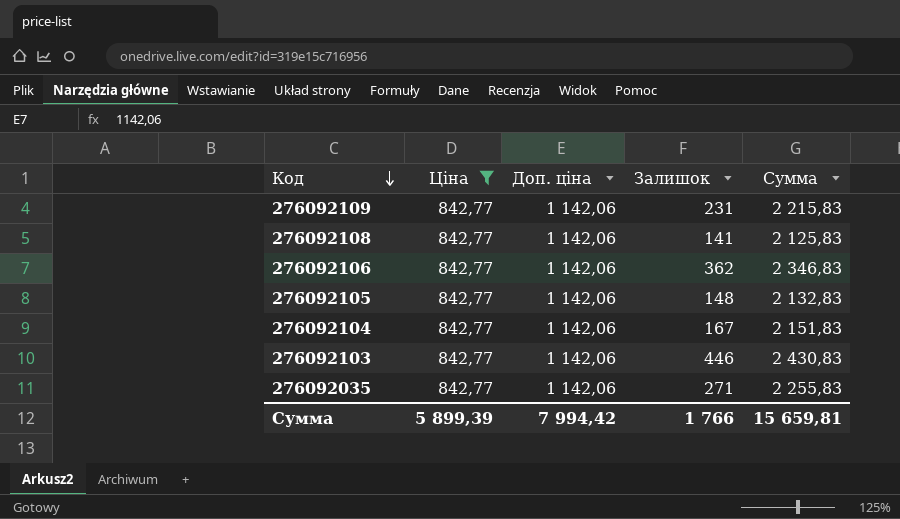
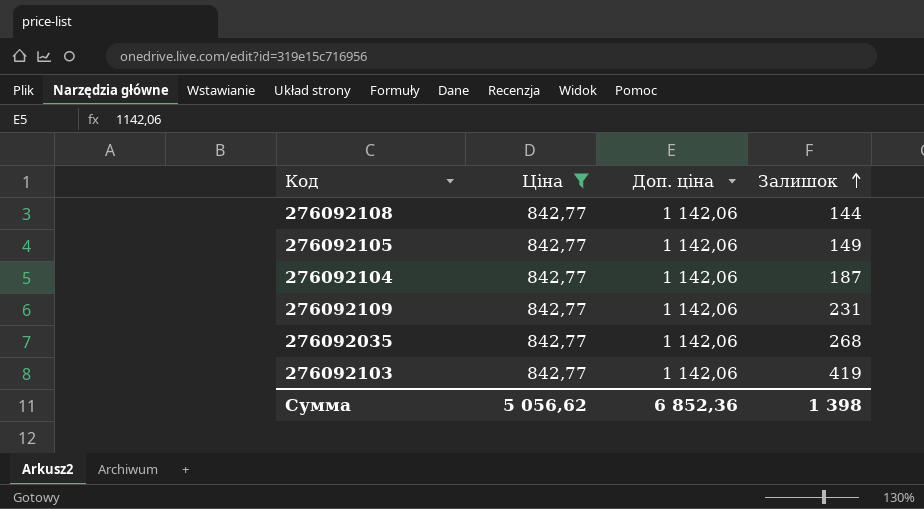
row order: Код descending -> Залишок ascending
column Сумма | formula: [Ціна] + [Доп. ціна] + [Залишок] -> none
row 276092106: 842,77 | 1 142,06 | 362 | 2 346,83 -> none
276092108 | Залишок: 141 -> 144
276092105 | Залишок: 148 -> 149
276092104 | Залишок: 167 -> 187
276092035 | Залишок: 271 -> 268
276092103 | Залишок: 446 -> 419
Сумма | Ціна: 5 899,39 -> 5 056,62
Сумма | Доп. ціна: 7 994,42 -> 6 852,36
Сумма | Залишок: 1 766 -> 1 398

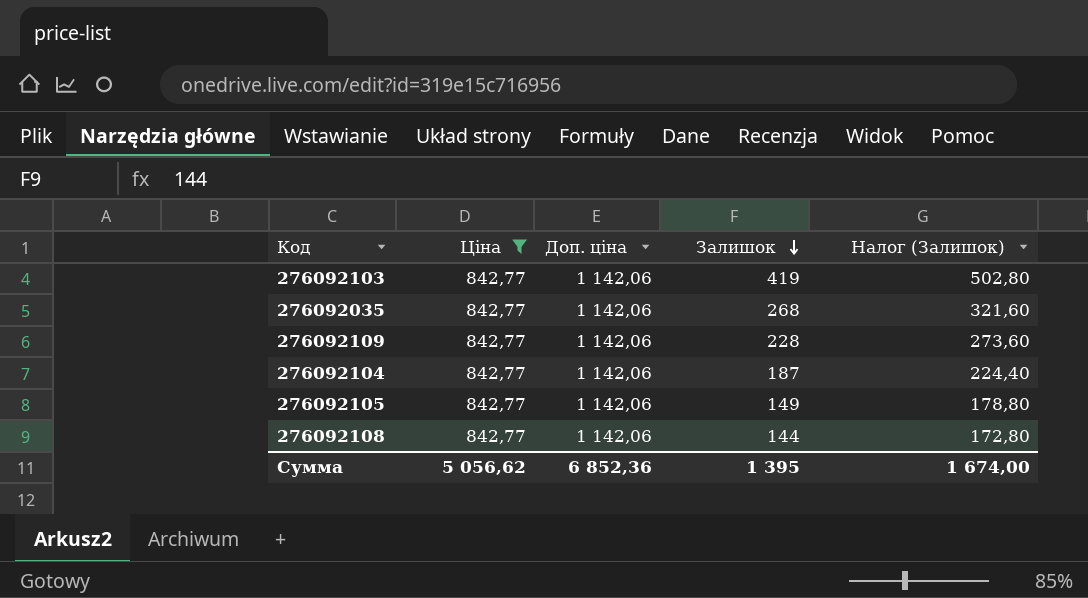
row order: Залишок ascending -> Залишок descending
column Налог (Залишок) | formula: none -> [Залишок] * 1,2
276092109 | Залишок: 231 -> 228
Сумма | Залишок: 1 398 -> 1 395

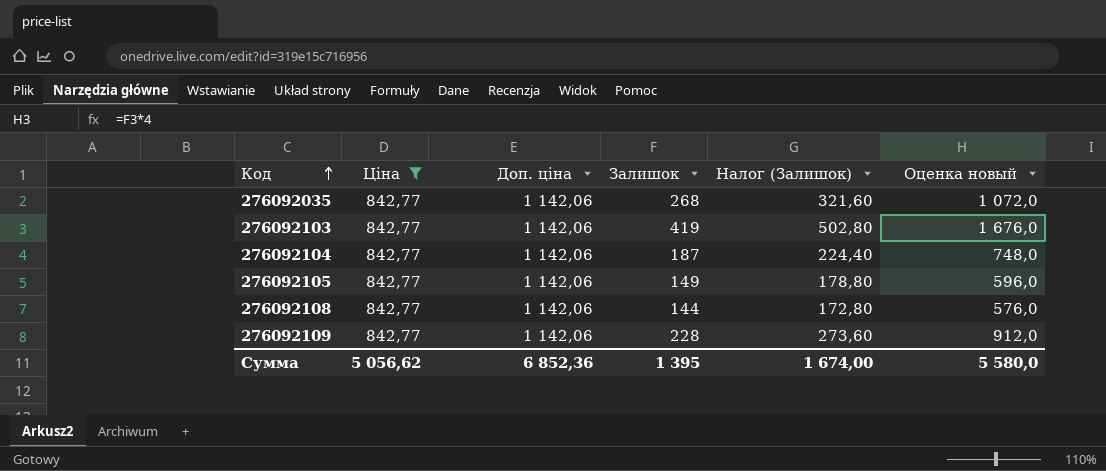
row order: Залишок descending -> Код ascending
column Оценка новый | formula: none -> [Залишок] * 4

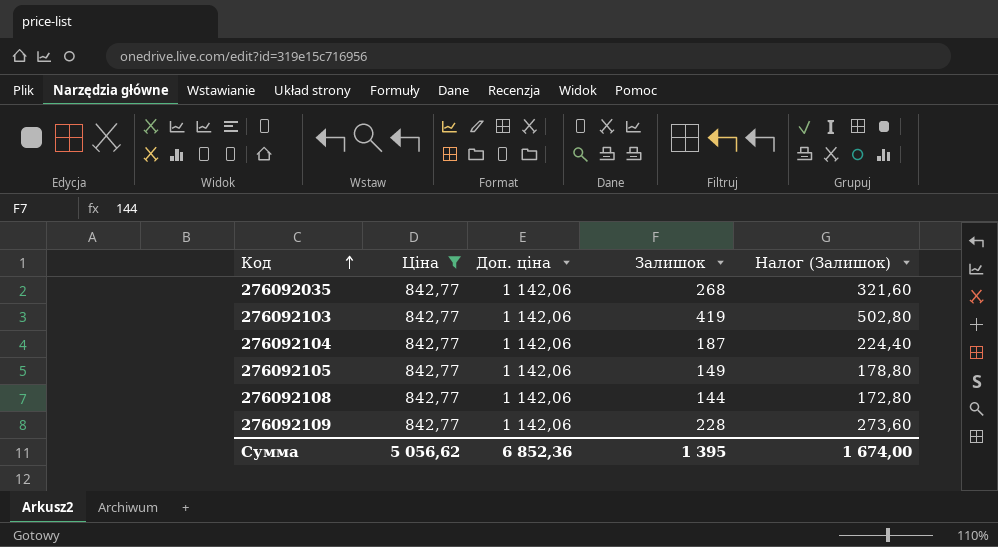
column Оценка новый | formula: [Залишок] * 4 -> none

